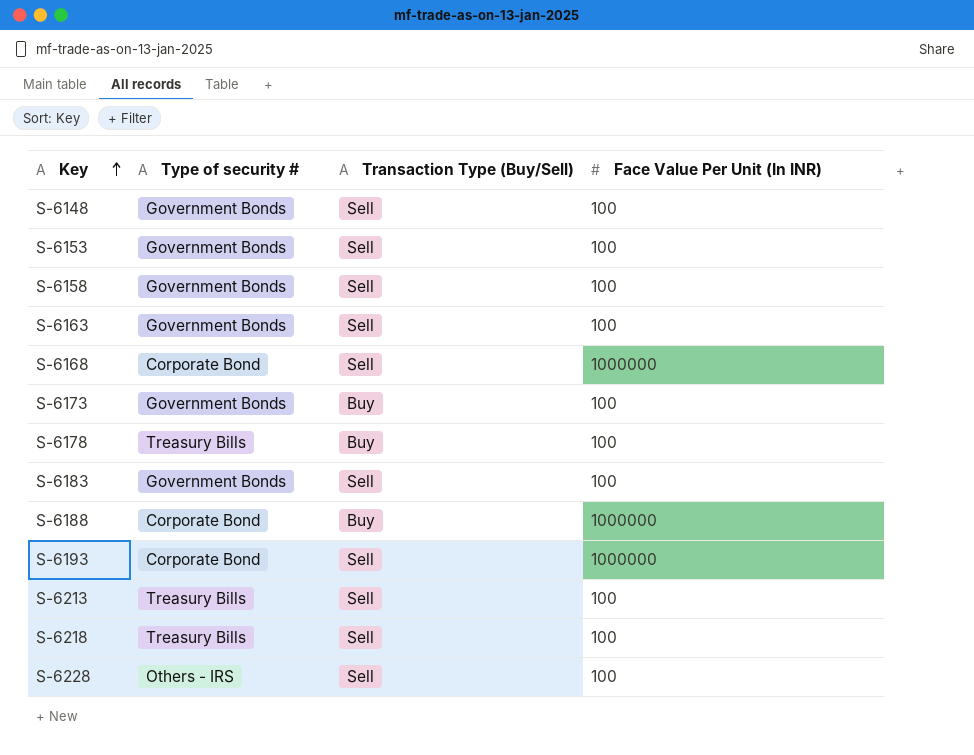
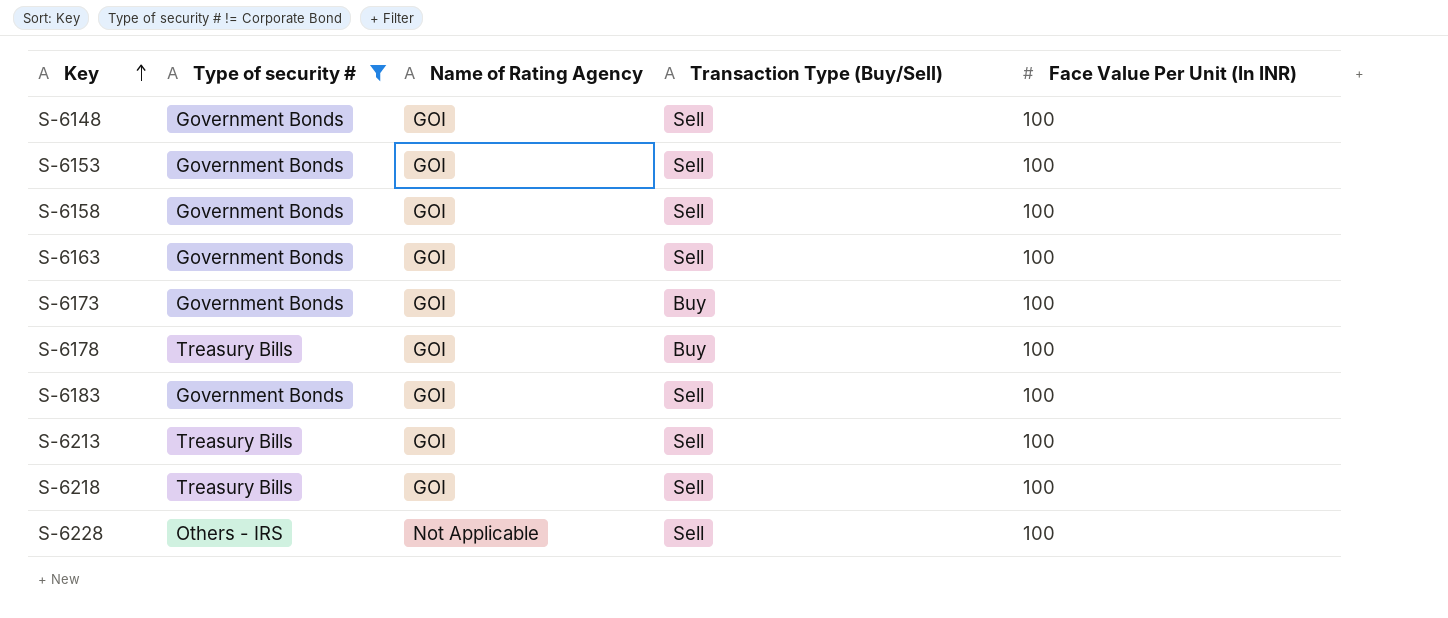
filter: none -> Type of security # != Corporate Bond
column Name of Rating Agency | position: none -> 3

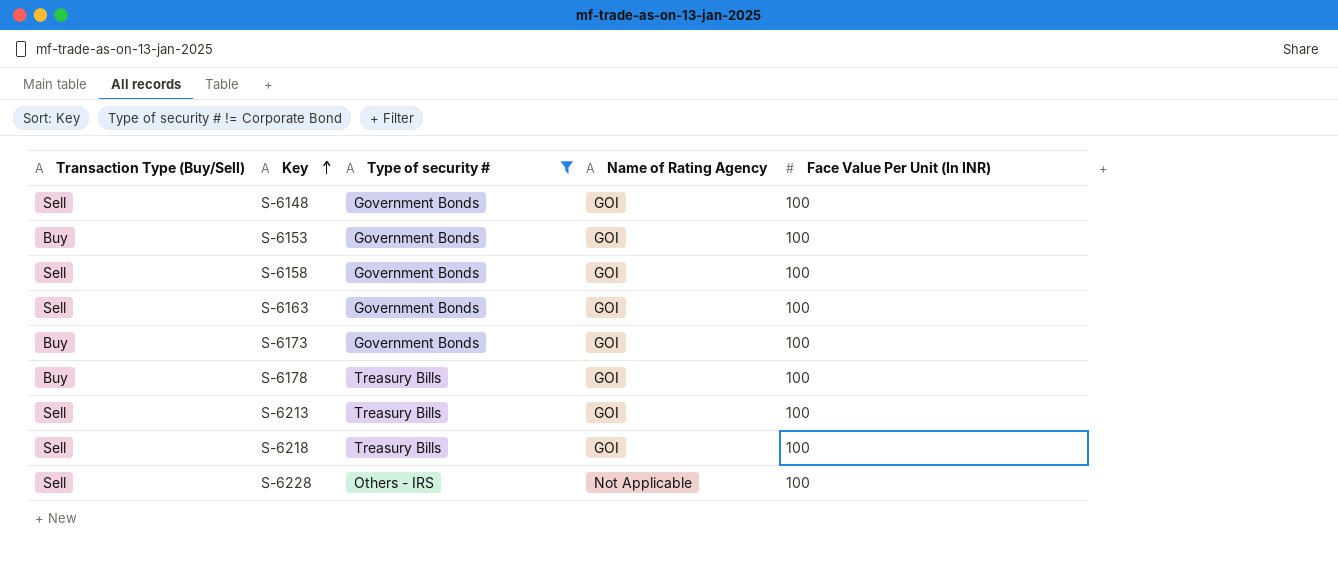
column Transaction Type (Buy/Sell) | position: 4 -> 1
row S-6183: Government Bonds | GOI | Sell | 100 -> none
S-6153 | Transaction Type (Buy/Sell): Sell -> Buy

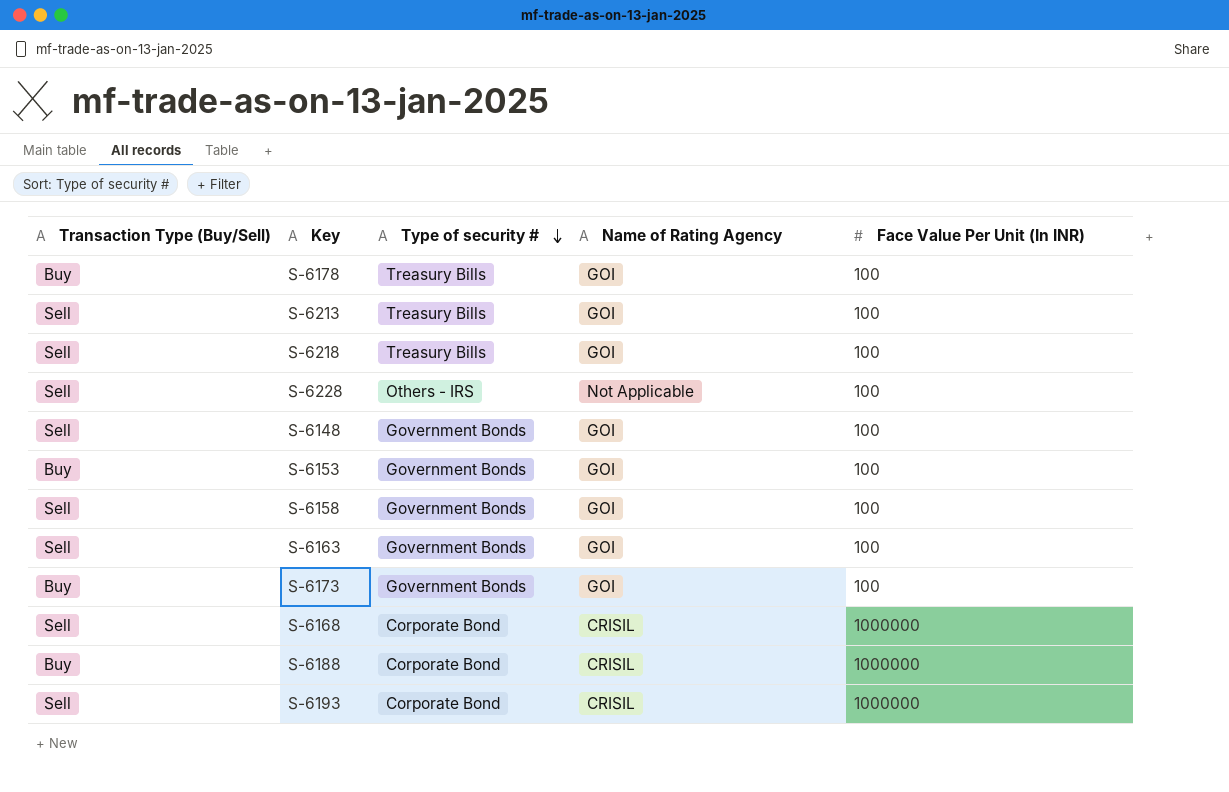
filter: Type of security # != Corporate Bond -> none
row order: Key ascending -> Type of security # descending

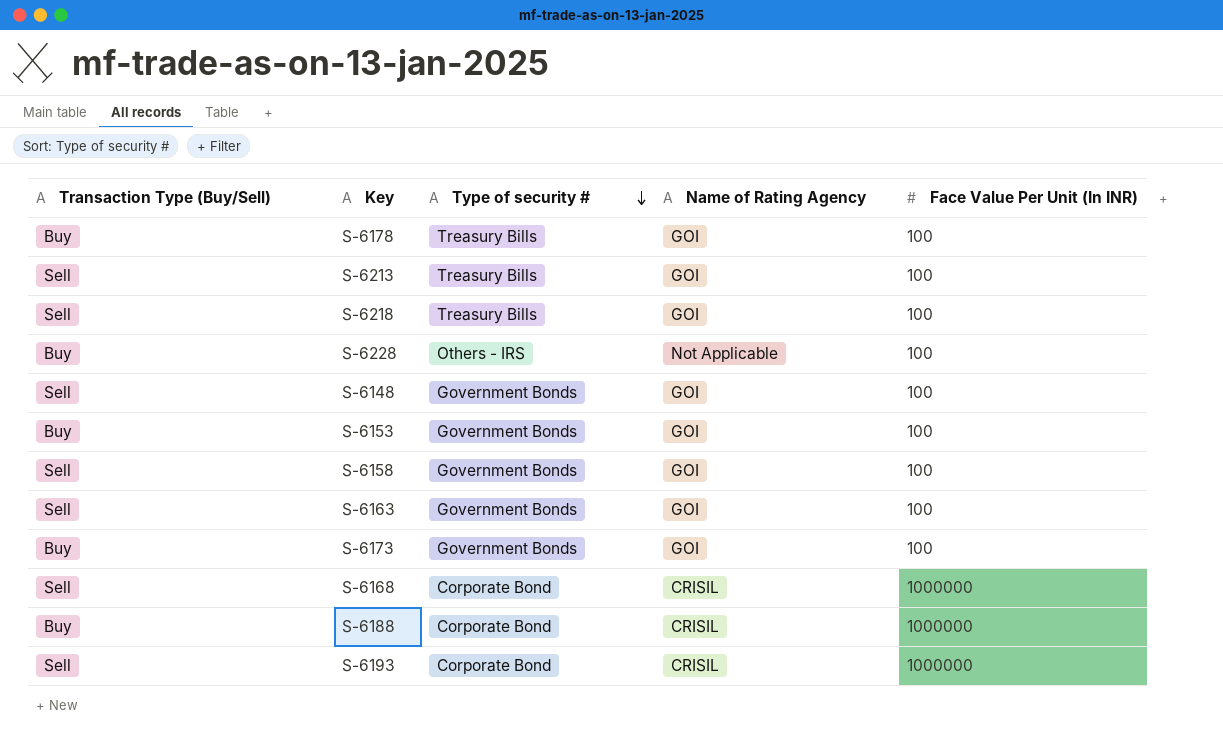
S-6228 | Transaction Type (Buy/Sell): Sell -> Buy

